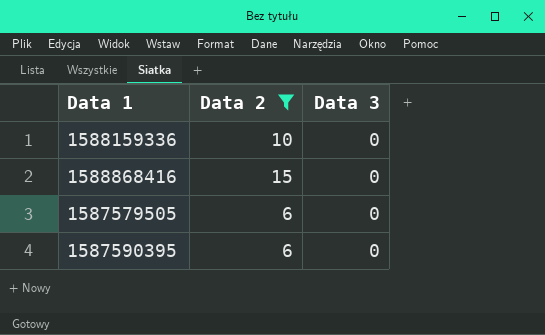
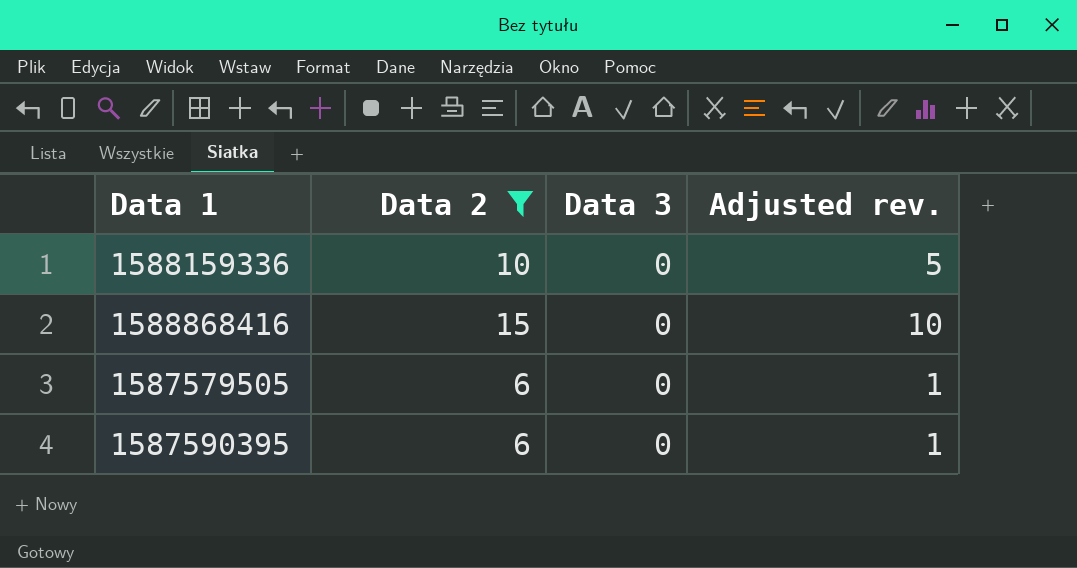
column Adjusted rev. | formula: none -> [Data 2] - 5

